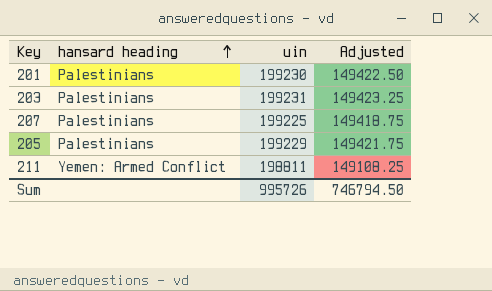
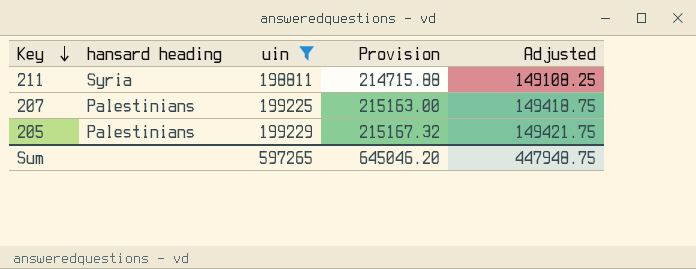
filter: none -> uin <= 199229
row order: hansard heading ascending -> Key descending
column Provision | formula: none -> [uin] * 1.08
211 | hansard heading: Yemen: Armed Conflict -> Syria
Sum | uin: 995726 -> 597265
Sum | Adjusted: 746794.50 -> 447948.75

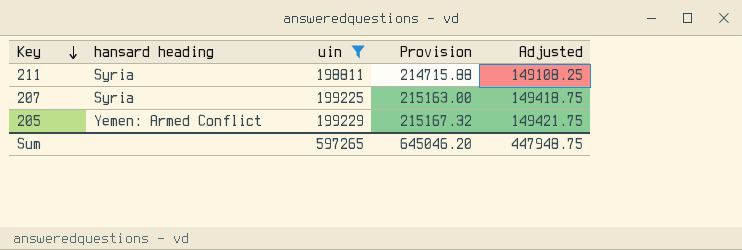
207 | hansard heading: Palestinians -> Syria
205 | hansard heading: Palestinians -> Yemen: Armed Conflict

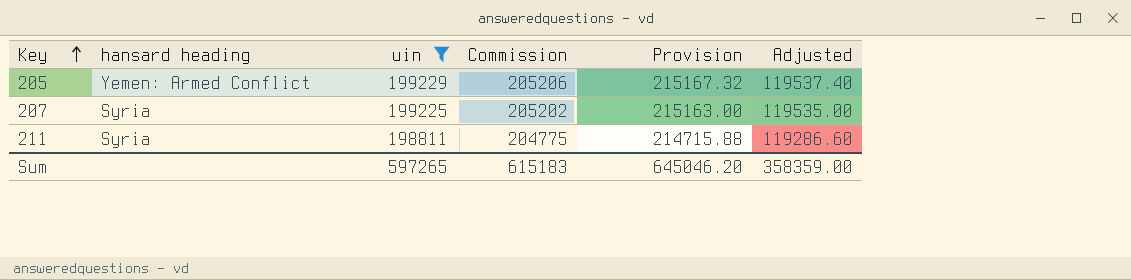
row order: Key descending -> Key ascending
column Commission | formula: none -> [uin] * 1.03
column Adjusted | formula: [uin] * 0.75 -> [uin] * 0.6
Sum | Adjusted: 447948.75 -> 358359.00

